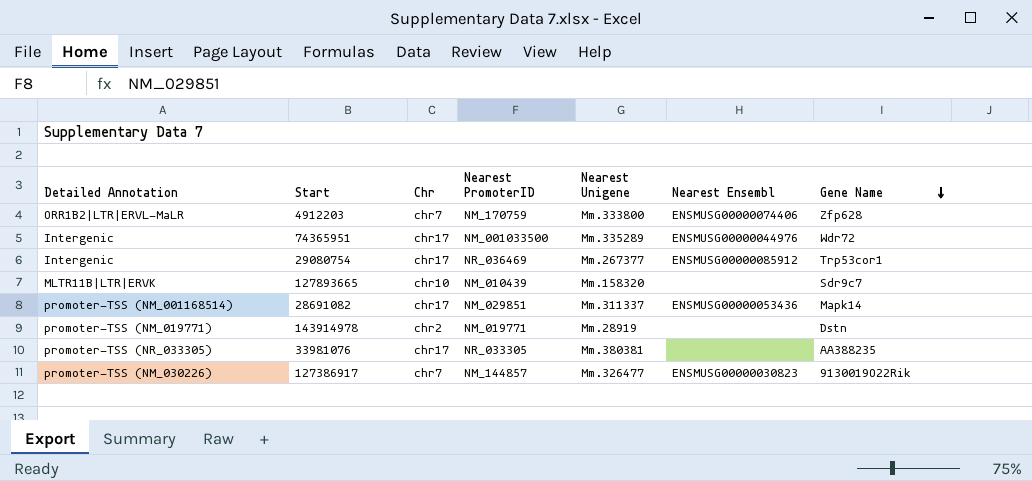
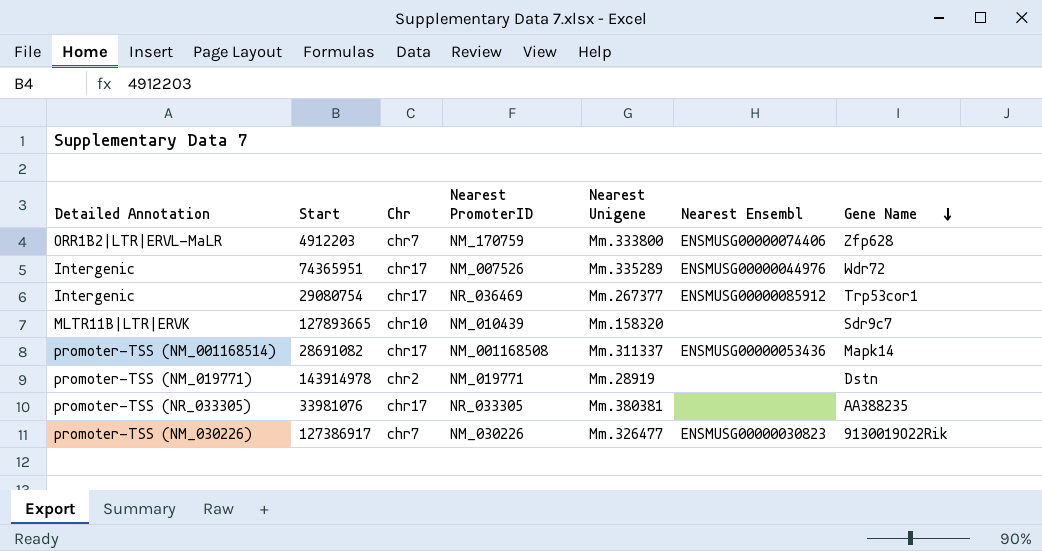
74365951 | Nearest PromoterID: NM_001033500 -> NM_007526
28691082 | Nearest PromoterID: NM_029851 -> NM_001168508
127386917 | Nearest PromoterID: NM_144857 -> NM_030226

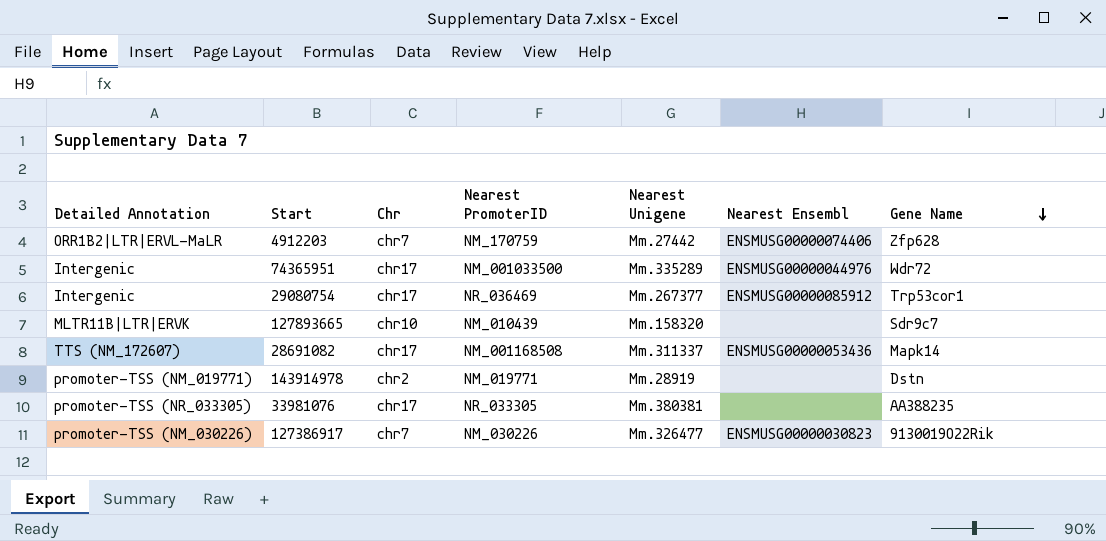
4912203 | Nearest Unigene: Mm.333800 -> Mm.27442
74365951 | Nearest PromoterID: NM_007526 -> NM_001033500
28691082 | Detailed Annotation: promoter-TSS (NM_001168514) -> TTS (NM_172607)

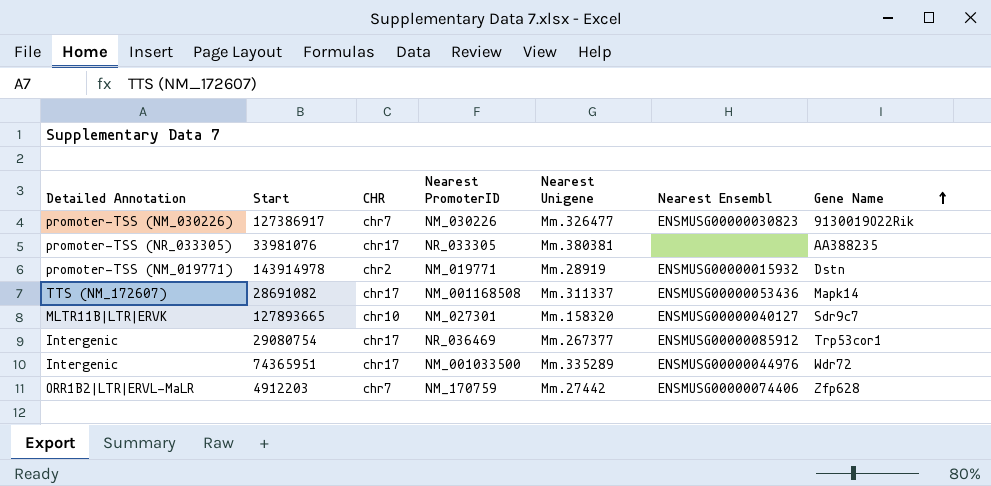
row order: Gene Name descending -> Gene Name ascending
column name: Chr -> CHR
143914978 | Nearest Ensembl: none -> ENSMUSG00000015932
127893665 | Nearest PromoterID: NM_010439 -> NM_027301
127893665 | Nearest Ensembl: none -> ENSMUSG00000040127

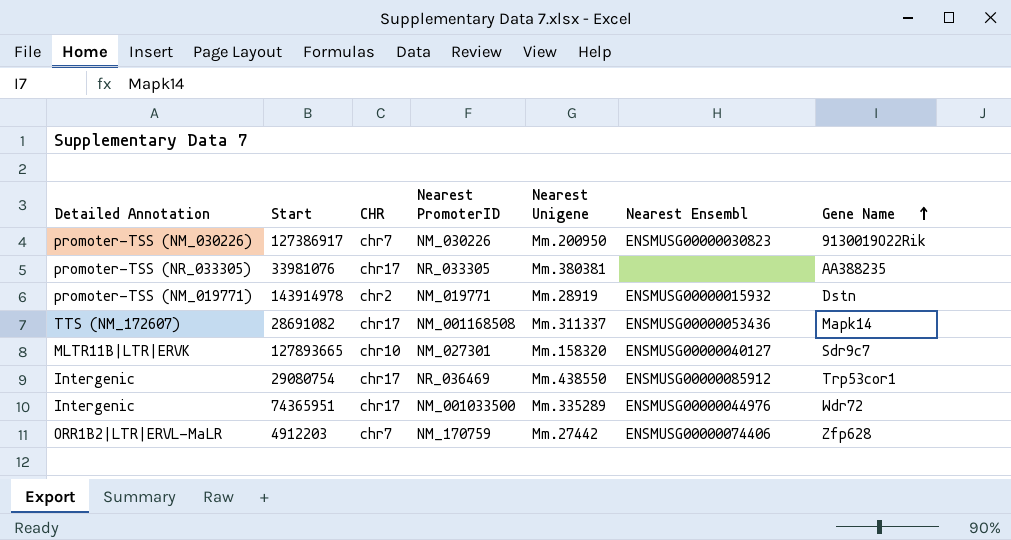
127386917 | Nearest Unigene: Mm.326477 -> Mm.200950
29080754 | Nearest Unigene: Mm.267377 -> Mm.438550

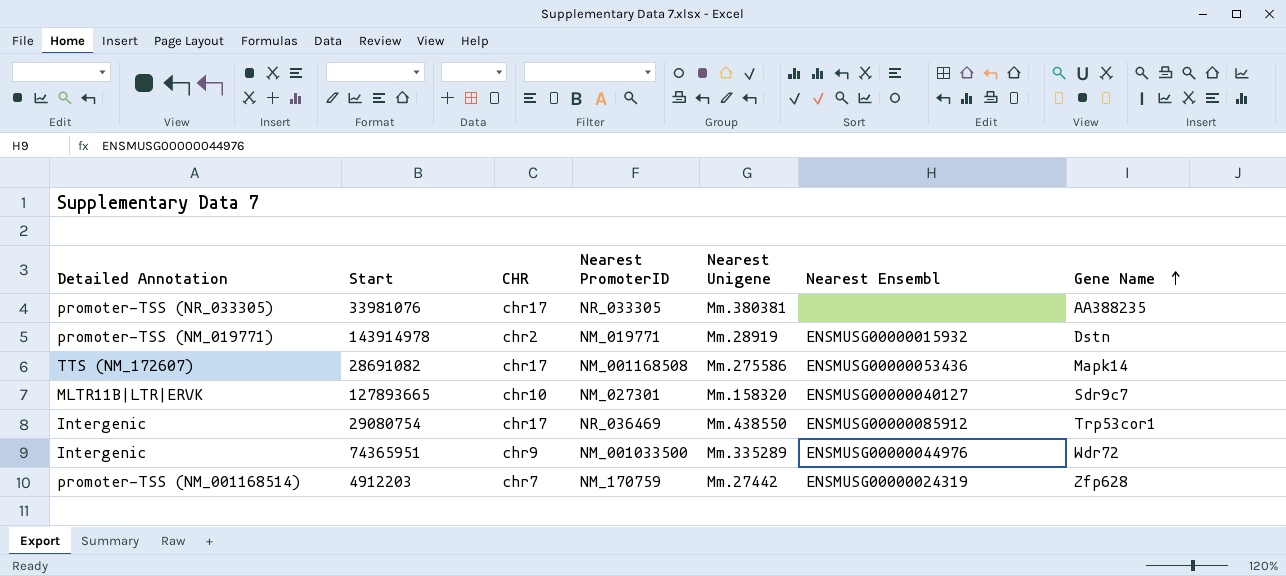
row 127386917: promoter-TSS (NM_030226) | chr7 | NM_030226 | Mm.200950 | ENSMUSG00000030823 | 9130019O22Rik -> none
28691082 | Nearest Unigene: Mm.311337 -> Mm.275586
74365951 | CHR: chr17 -> chr9
4912203 | Detailed Annotation: ORR1B2|LTR|ERVL-MaLR -> promoter-TSS (NM_001168514)
4912203 | Nearest Ensembl: ENSMUSG00000074406 -> ENSMUSG00000024319

